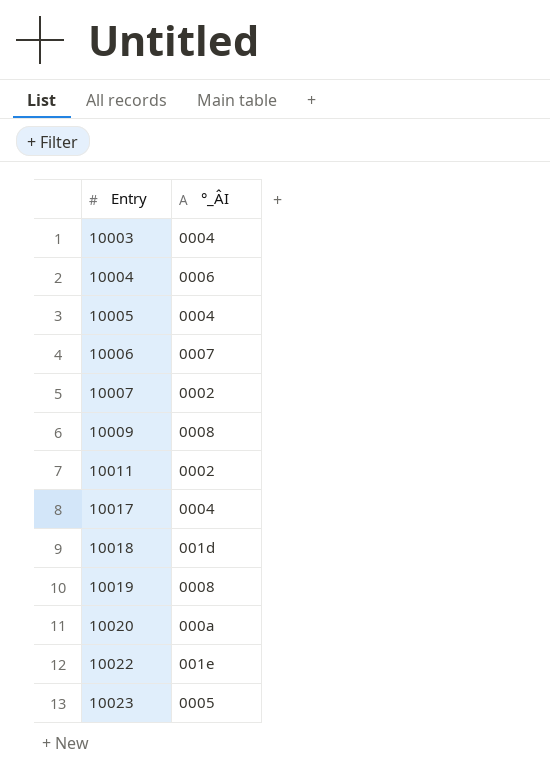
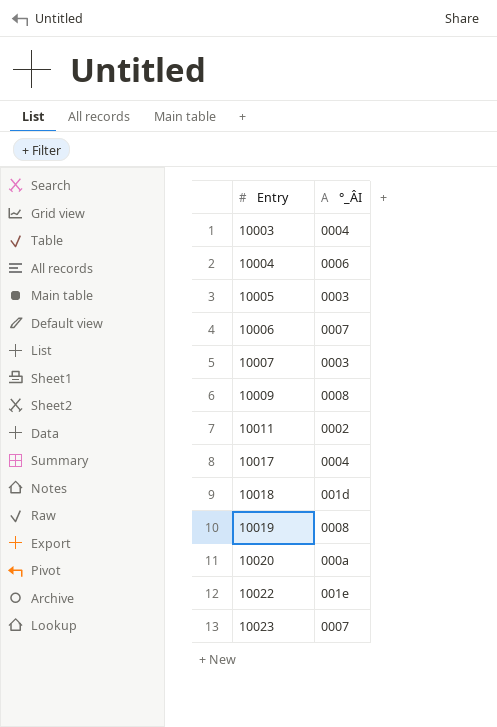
10005 | °_ÂI: 0004 -> 0003
10007 | °_ÂI: 0002 -> 0003
10023 | °_ÂI: 0005 -> 0007

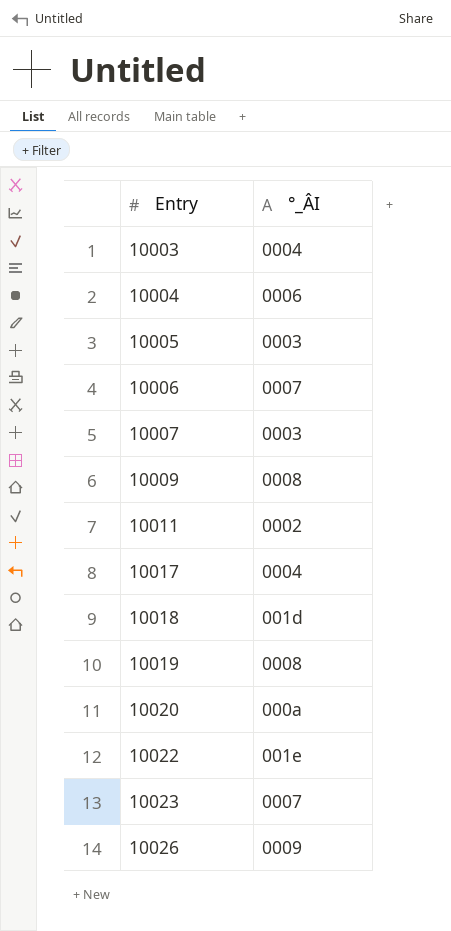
row 10026: none -> 0009

